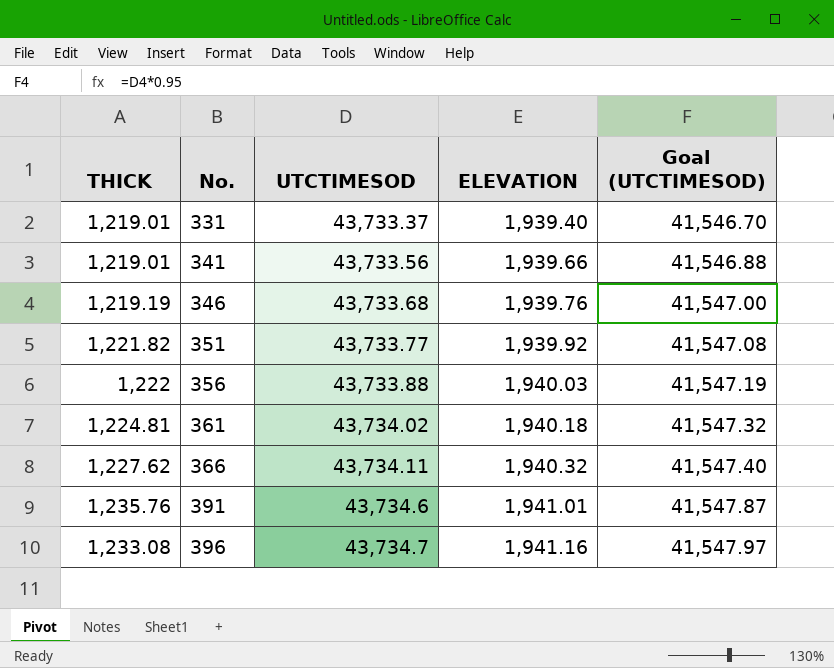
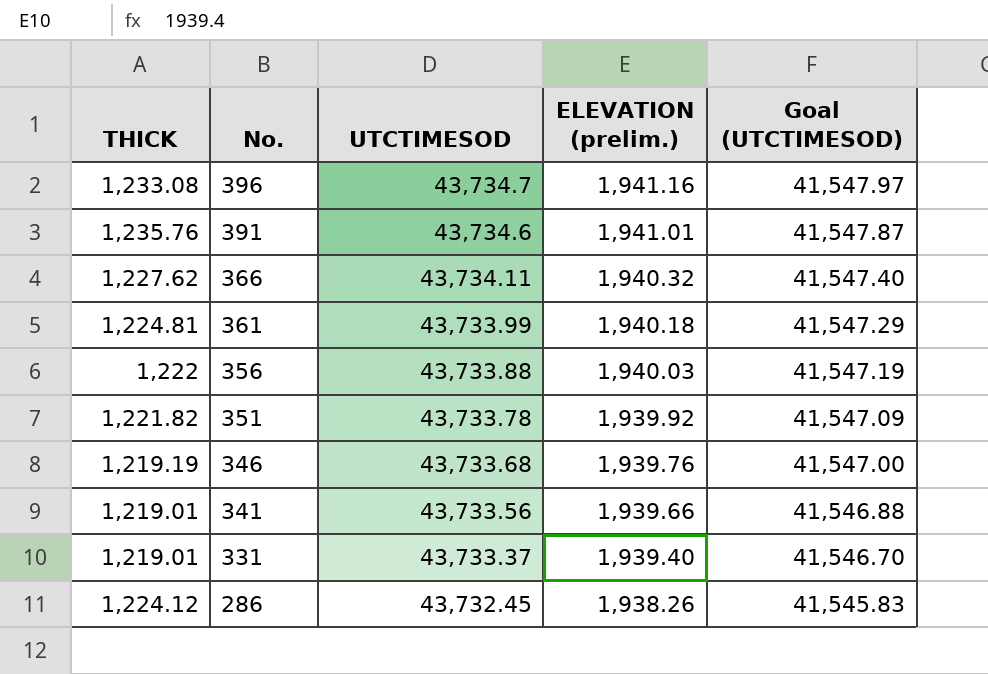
row order: No. ascending -> No. descending
column name: ELEVATION -> ELEVATION (prelim.)
361 | UTCTIMESOD: 43,734.02 -> 43,733.99
361 | Goal (UTCTIMESOD): 41,547.32 -> 41,547.29
351 | UTCTIMESOD: 43,733.77 -> 43,733.78
351 | Goal (UTCTIMESOD): 41,547.08 -> 41,547.09
row 286: none -> 1,224.12 | 43,732.45 | 1,938.26 | 41,545.83

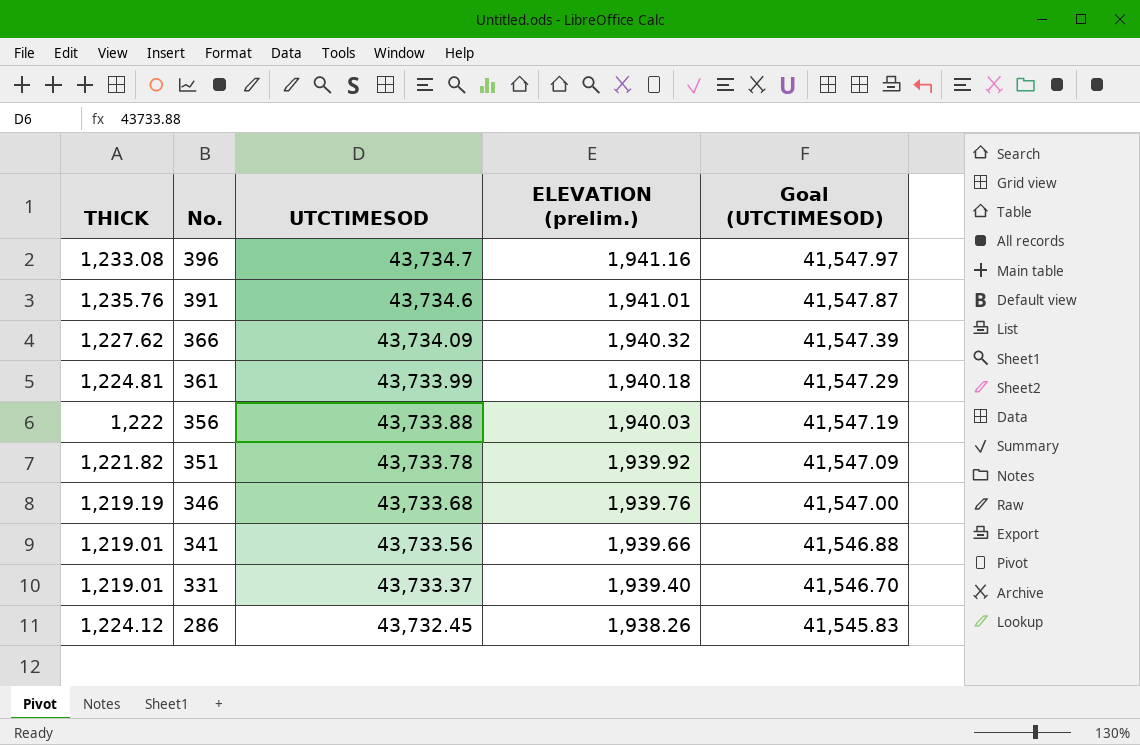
366 | UTCTIMESOD: 43,734.11 -> 43,734.09
366 | Goal (UTCTIMESOD): 41,547.40 -> 41,547.39

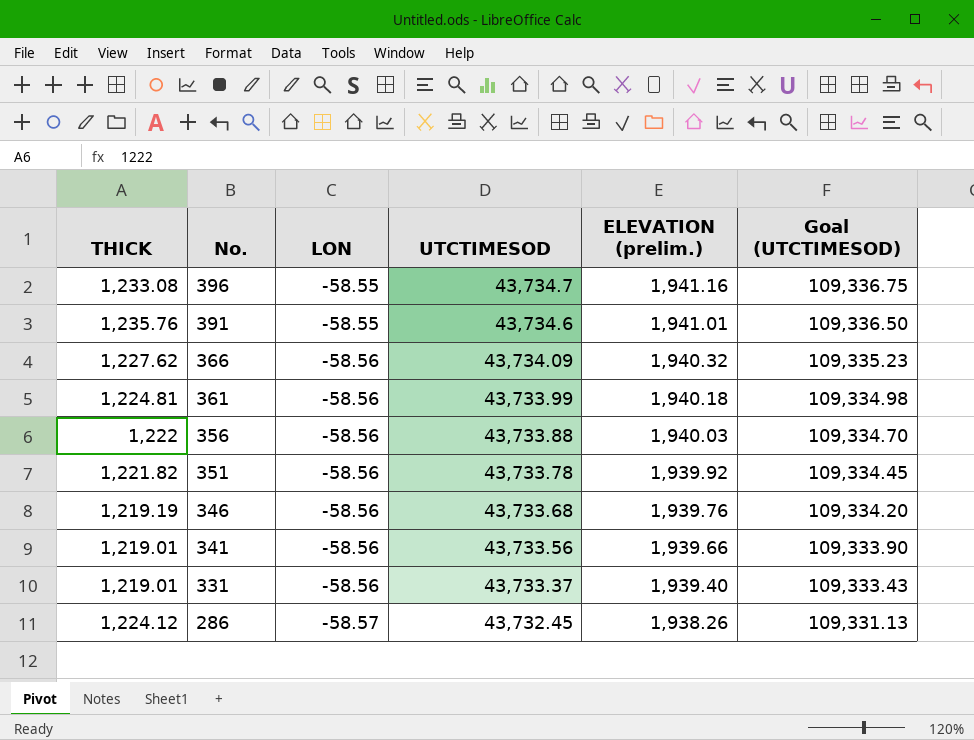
column LON | position: none -> 3
column Goal (UTCTIMESOD) | formula: [UTCTIMESOD] * 0.95 -> [UTCTIMESOD] * 2.5

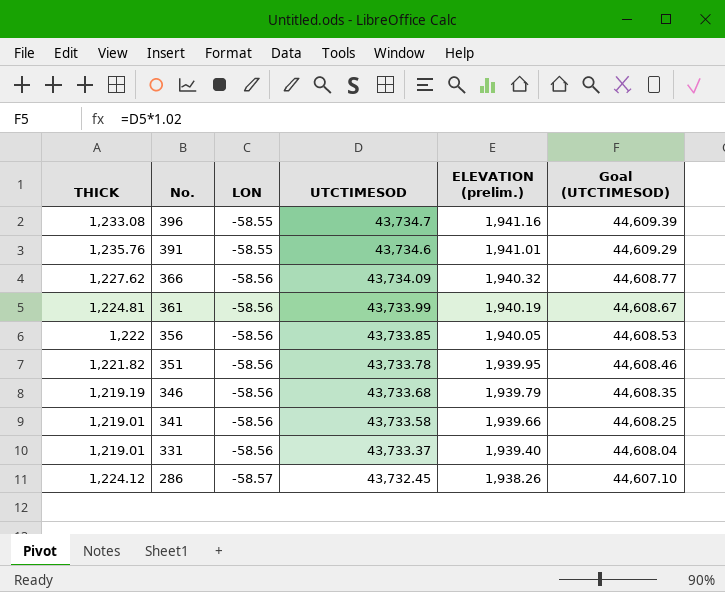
column Goal (UTCTIMESOD) | formula: [UTCTIMESOD] * 2.5 -> [UTCTIMESOD] * 1.02
361 | ELEVATION (prelim.): 1,940.18 -> 1,940.19
356 | UTCTIMESOD: 43,733.88 -> 43,733.85
356 | ELEVATION (prelim.): 1,940.03 -> 1,940.05
351 | ELEVATION (prelim.): 1,939.92 -> 1,939.95
346 | ELEVATION (prelim.): 1,939.76 -> 1,939.79
341 | UTCTIMESOD: 43,733.56 -> 43,733.58

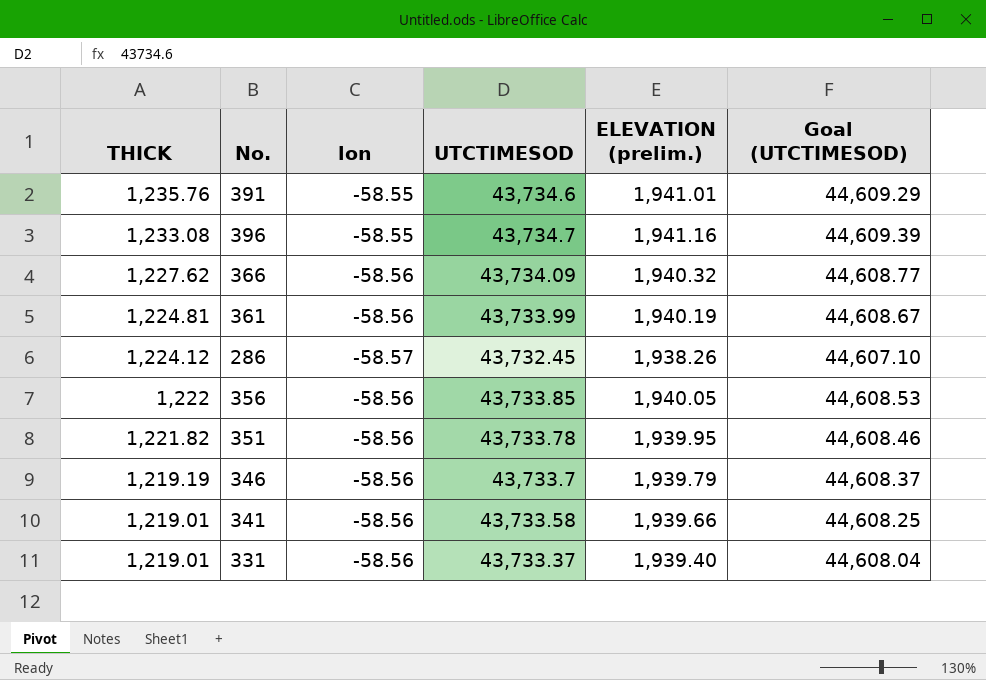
row order: No. descending -> THICK descending
column name: LON -> lon
346 | UTCTIMESOD: 43,733.68 -> 43,733.7
346 | Goal (UTCTIMESOD): 44,608.35 -> 44,608.37

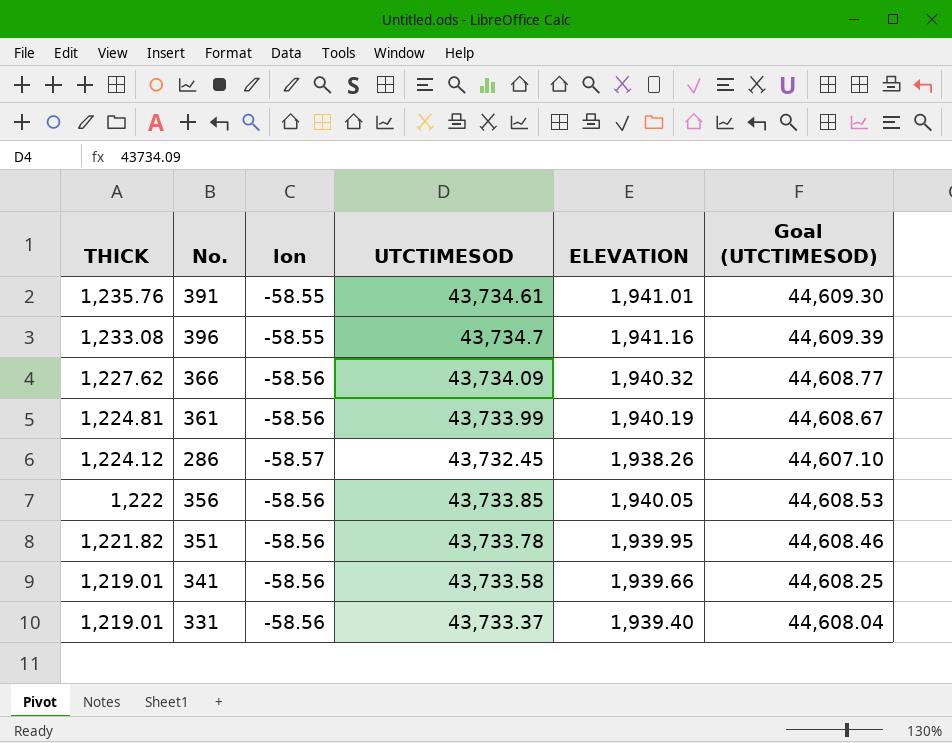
column name: ELEVATION (prelim.) -> ELEVATION
row 346: 1,219.19 | -58.56 | 43,733.7 | 1,939.79 | 44,608.37 -> none
391 | UTCTIMESOD: 43,734.6 -> 43,734.61
391 | Goal (UTCTIMESOD): 44,609.29 -> 44,609.30

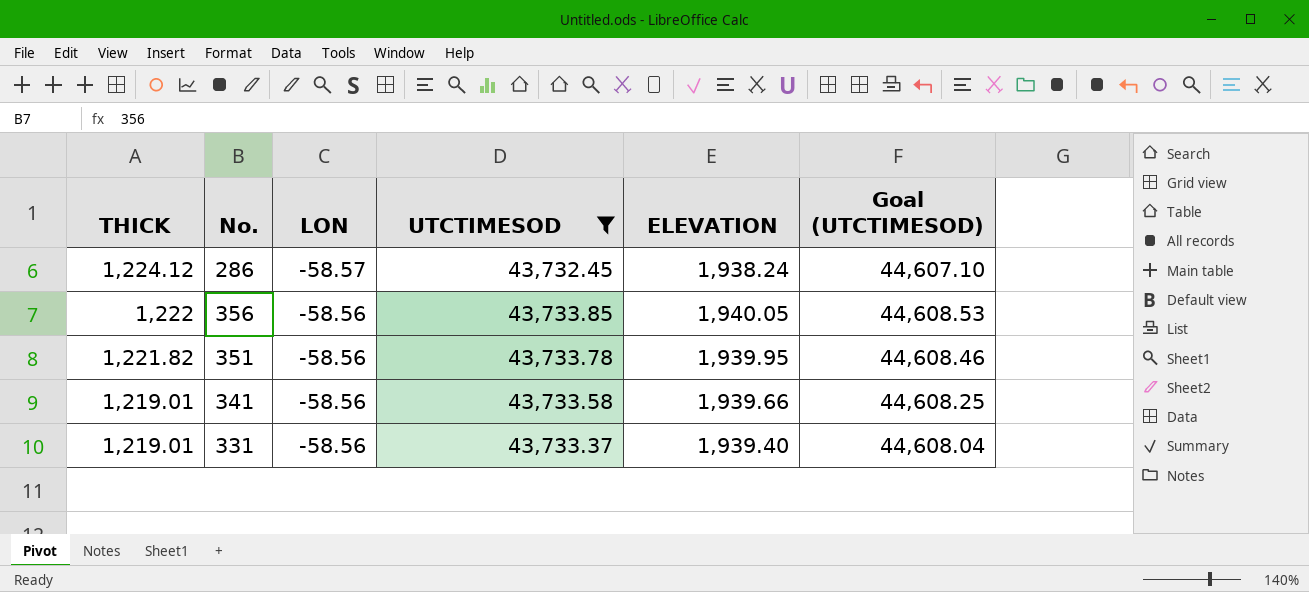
filter: none -> UTCTIMESOD <= 43,733.85
column name: lon -> LON
286 | ELEVATION: 1,938.26 -> 1,938.24

